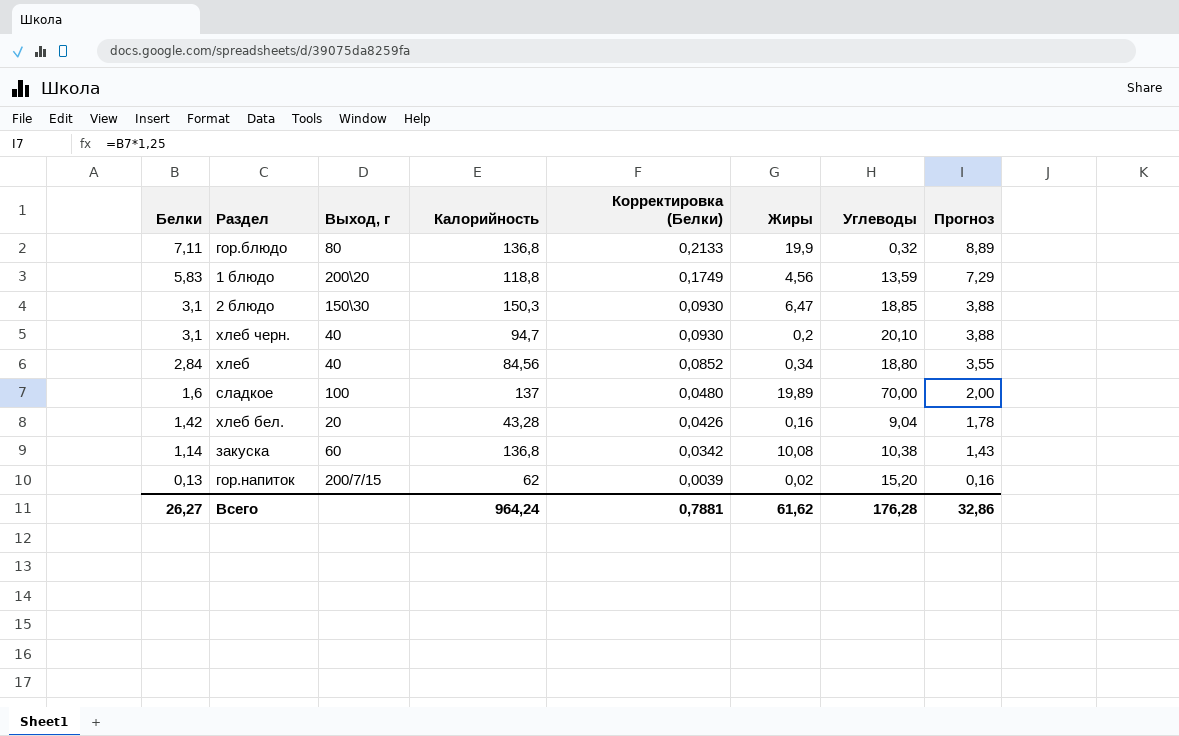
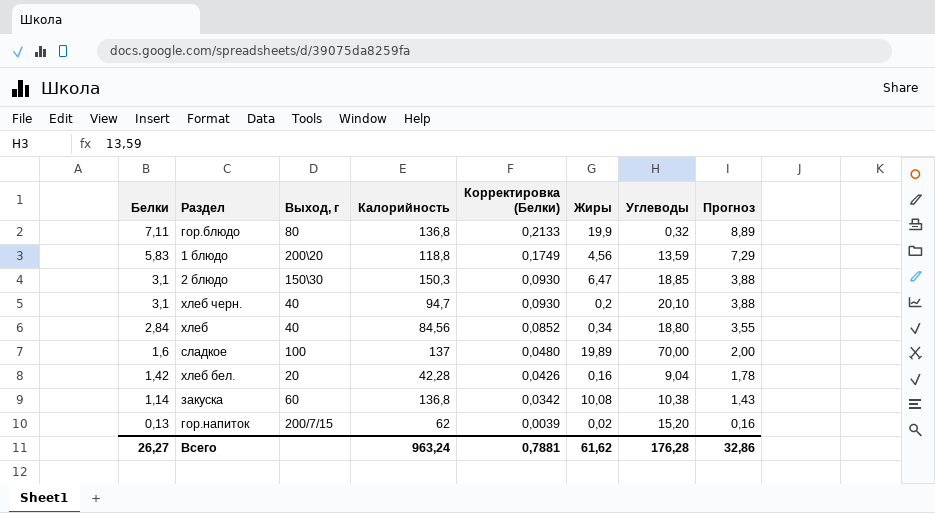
хлеб бел. | Калорийность: 43,28 -> 42,28
Всего | Калорийность: 964,24 -> 963,24

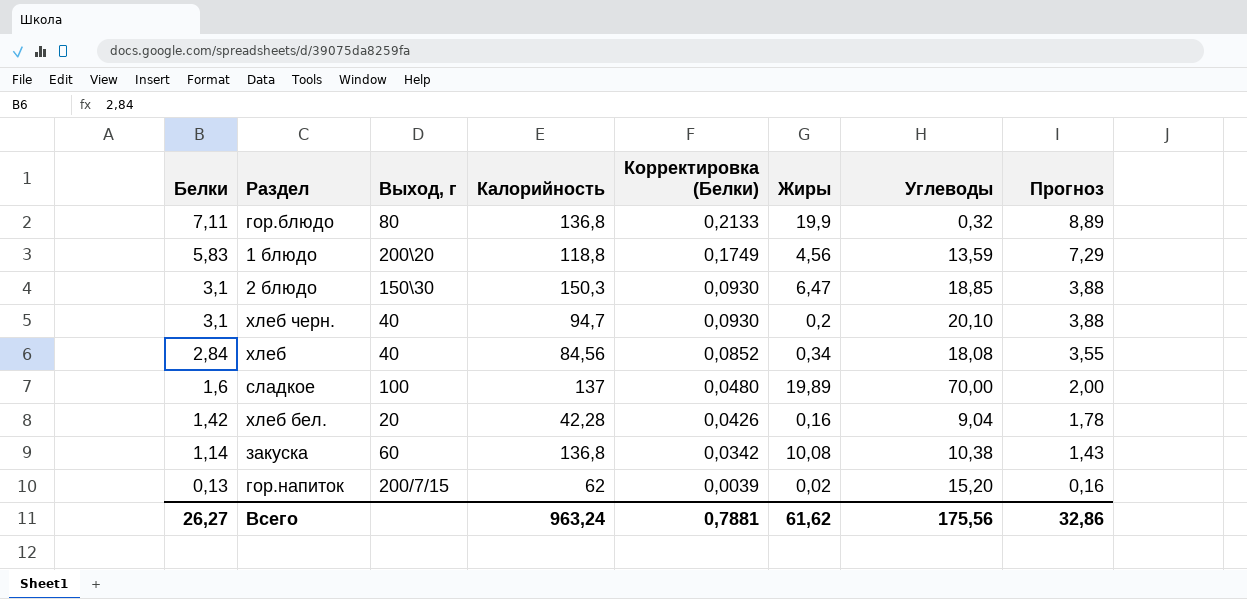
хлеб | Углеводы: 18,80 -> 18,08
Всего | Углеводы: 176,28 -> 175,56

